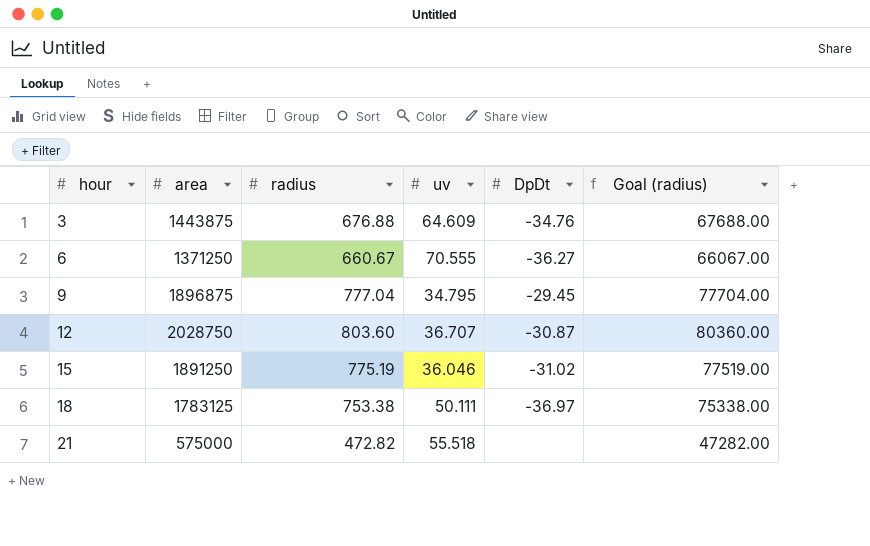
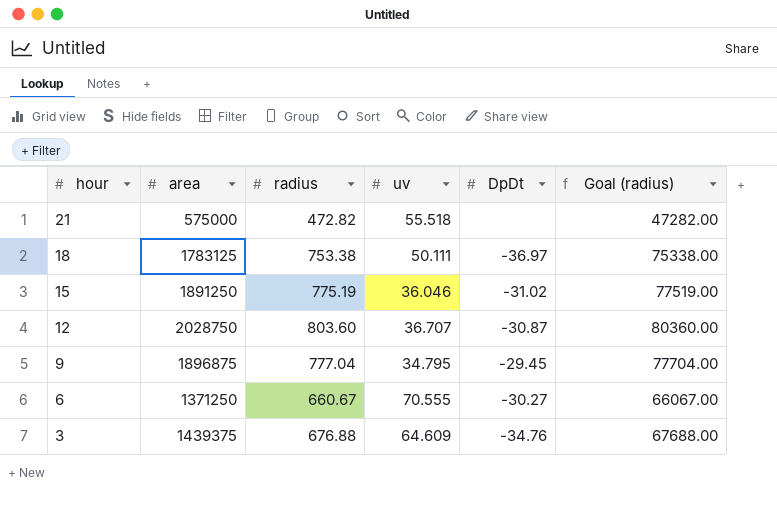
row order: hour ascending -> hour descending
6 | DpDt: -36.27 -> -30.27
3 | area: 1443875 -> 1439375

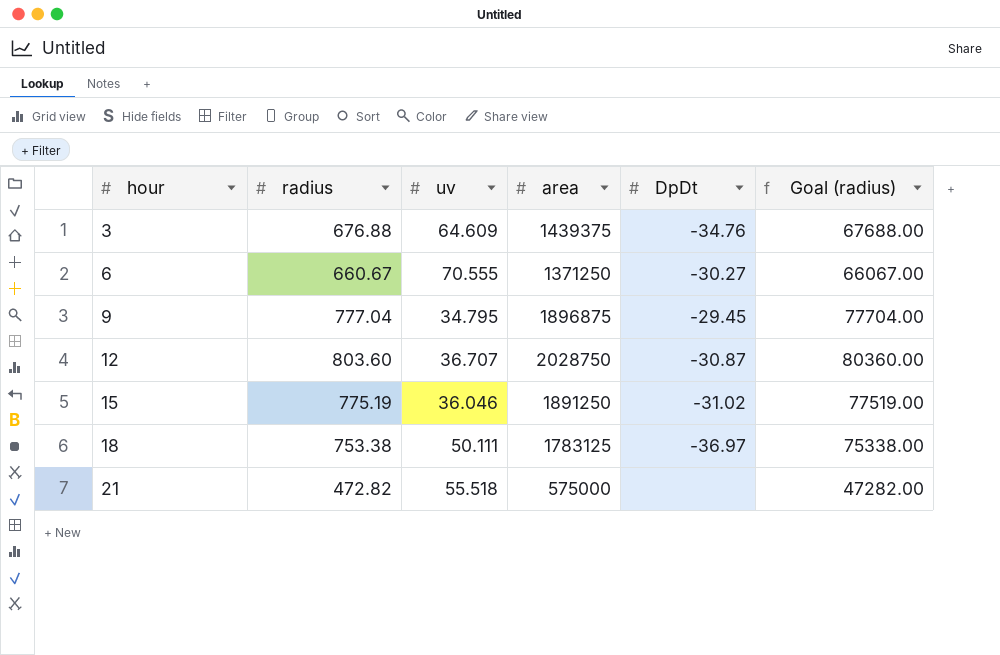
row order: hour descending -> hour ascending
column area | position: 2 -> 4

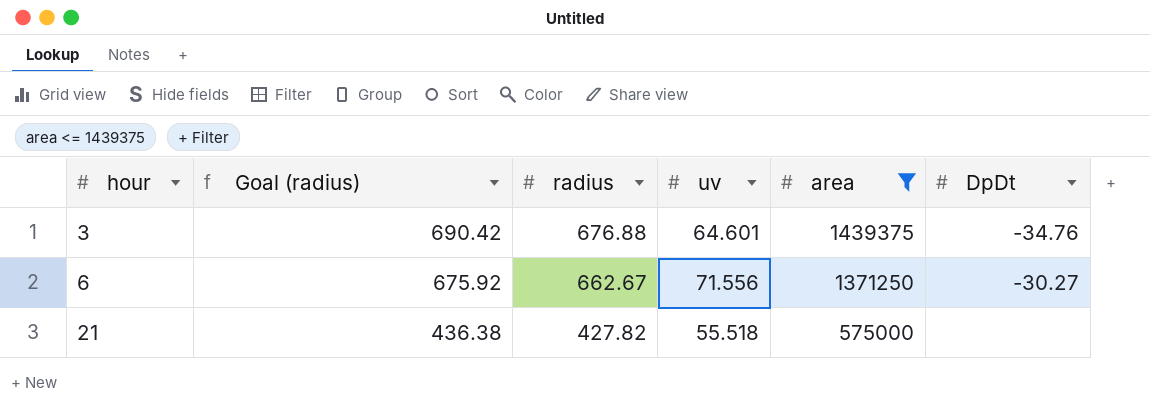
filter: none -> area <= 1439375
column Goal (radius) | formula: [radius] * 100 -> [radius] * 1.02
column Goal (radius) | position: 6 -> 2
3 | uv: 64.609 -> 64.601
6 | radius: 660.67 -> 662.67
6 | uv: 70.555 -> 71.556
21 | radius: 472.82 -> 427.82

